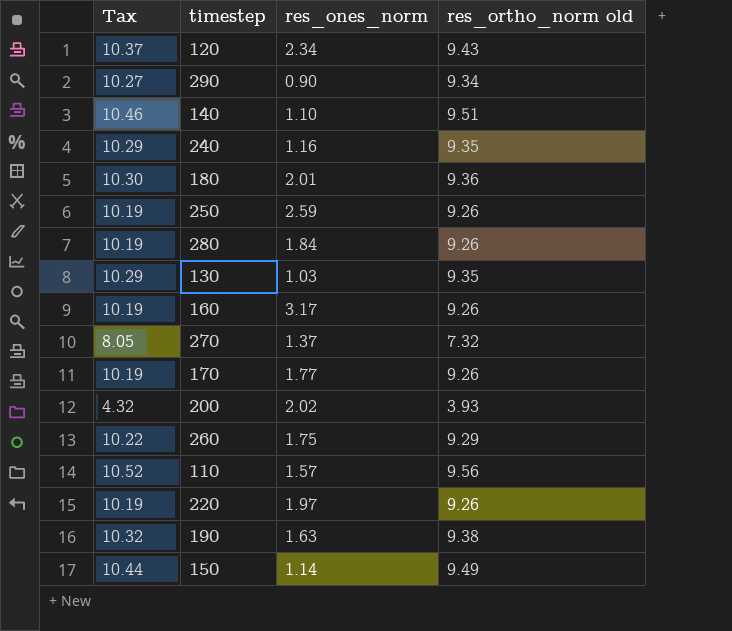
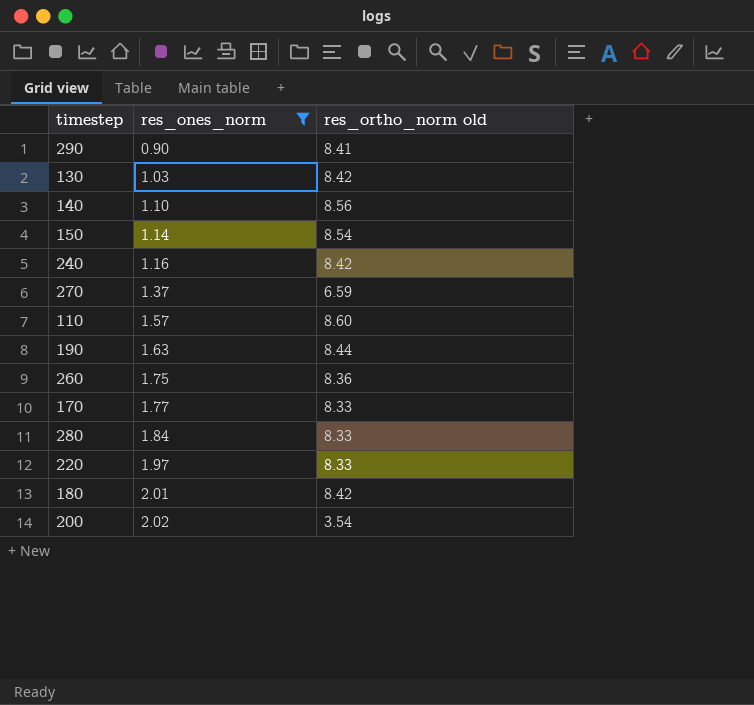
filter: none -> res_ones_norm <= 2.02
row order: none -> res_ones_norm ascending
column Tax | formula: [res_ortho_norm old] * 1.1 -> none
290 | res_ortho_norm old: 9.34 -> 8.41
130 | res_ortho_norm old: 9.35 -> 8.42
140 | res_ortho_norm old: 9.51 -> 8.56
150 | res_ortho_norm old: 9.49 -> 8.54
240 | res_ortho_norm old: 9.35 -> 8.42
270 | res_ortho_norm old: 7.32 -> 6.59
110 | res_ortho_norm old: 9.56 -> 8.60
190 | res_ortho_norm old: 9.38 -> 8.44
260 | res_ortho_norm old: 9.29 -> 8.36
170 | res_ortho_norm old: 9.26 -> 8.33
280 | res_ortho_norm old: 9.26 -> 8.33
220 | res_ortho_norm old: 9.26 -> 8.33
180 | res_ortho_norm old: 9.36 -> 8.42
200 | res_ortho_norm old: 3.93 -> 3.54

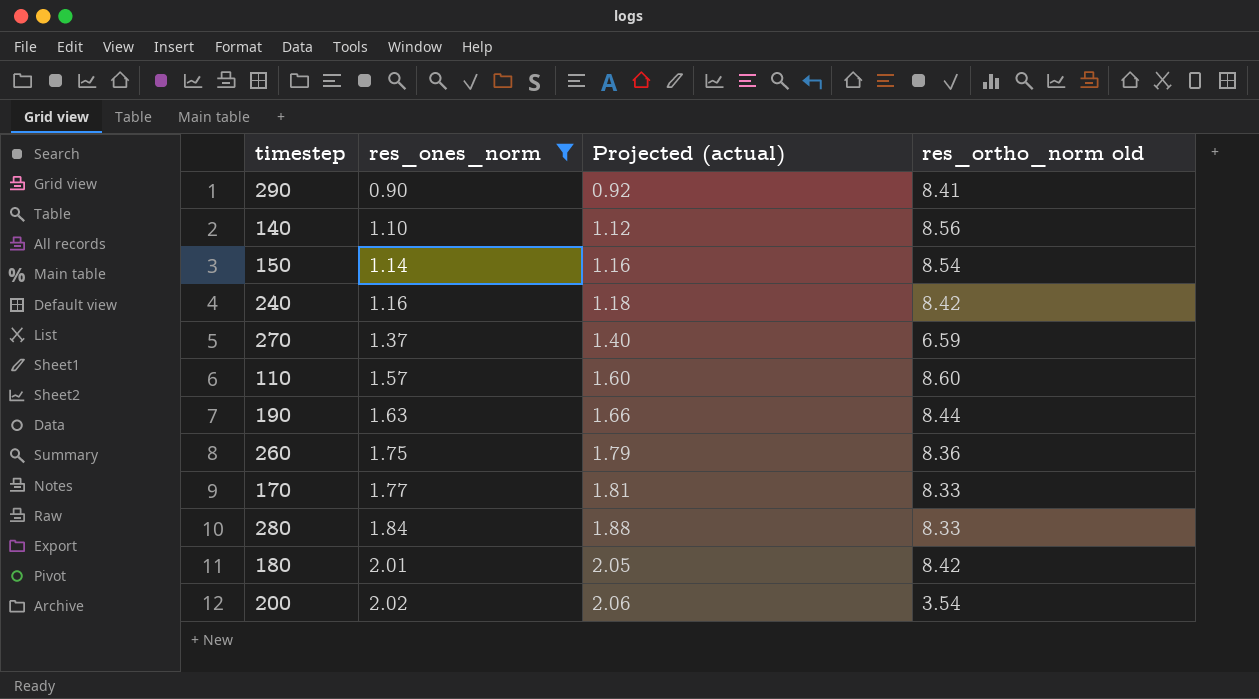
column Projected (actual) | formula: none -> [res_ones_norm] * 1.02
row 130: 1.03 | 8.42 -> none
row 220: 1.97 | 8.33 -> none

